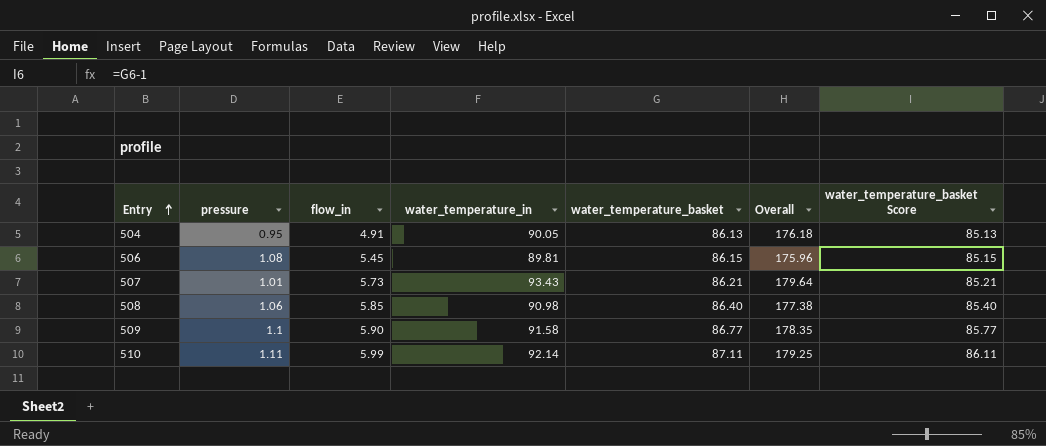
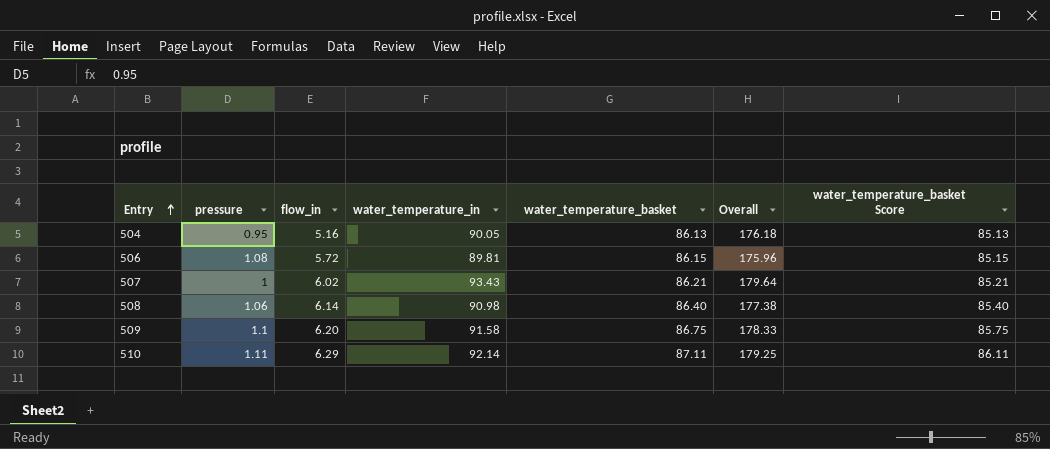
504 | flow_in: 4.91 -> 5.16
506 | flow_in: 5.45 -> 5.72
507 | pressure: 1.01 -> 1
507 | flow_in: 5.73 -> 6.02
508 | flow_in: 5.85 -> 6.14
509 | flow_in: 5.90 -> 6.20
509 | water_temperature_basket: 86.77 -> 86.75
509 | Overall: 178.35 -> 178.33
509 | water_temperature_basket Score: 85.77 -> 85.75
510 | flow_in: 5.99 -> 6.29

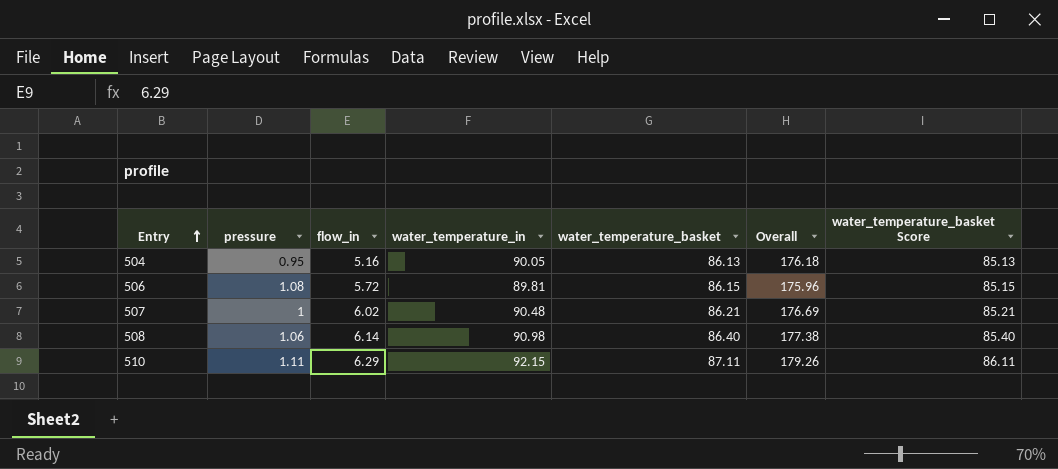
row 509: 1.1 | 6.20 | 91.58 | 86.75 | 178.33 | 85.75 -> none
507 | water_temperature_in: 93.43 -> 90.48
507 | Overall: 179.64 -> 176.69
510 | water_temperature_in: 92.14 -> 92.15
510 | Overall: 179.25 -> 179.26

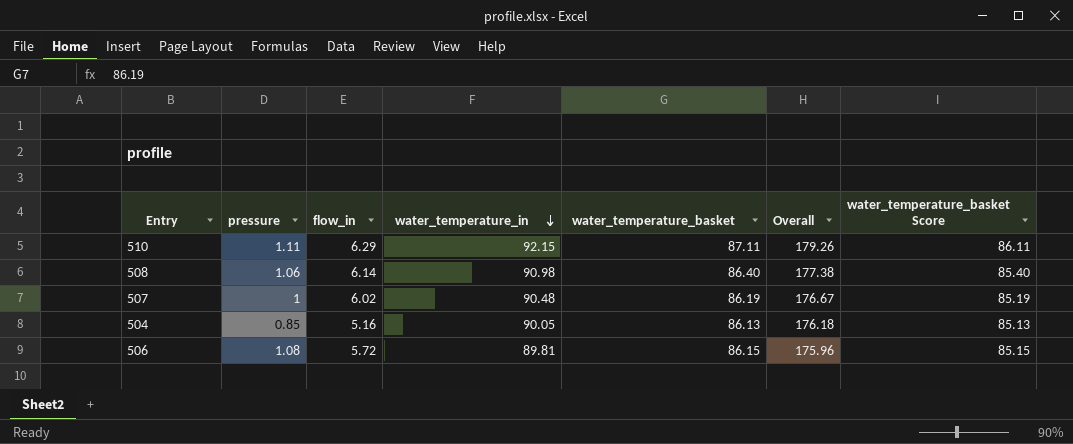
row order: Entry ascending -> water_temperature_in descending
507 | water_temperature_basket: 86.21 -> 86.19
507 | Overall: 176.69 -> 176.67
507 | water_temperature_basket Score: 85.21 -> 85.19
504 | pressure: 0.95 -> 0.85

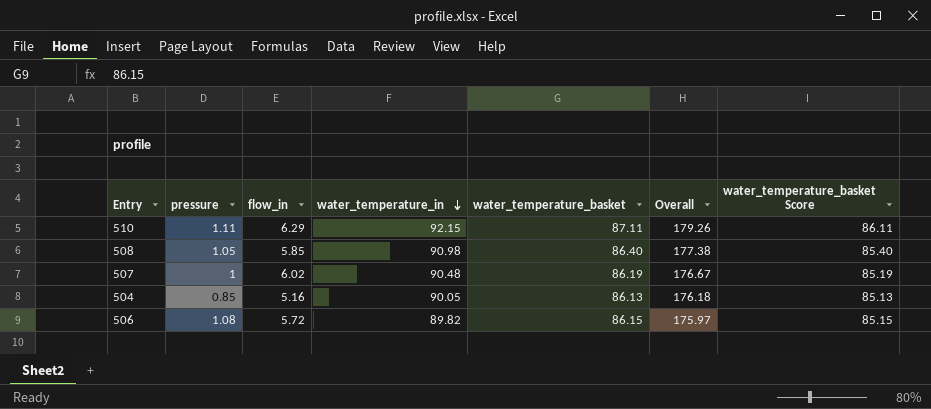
508 | pressure: 1.06 -> 1.05
508 | flow_in: 6.14 -> 5.85
506 | water_temperature_in: 89.81 -> 89.82
506 | Overall: 175.96 -> 175.97

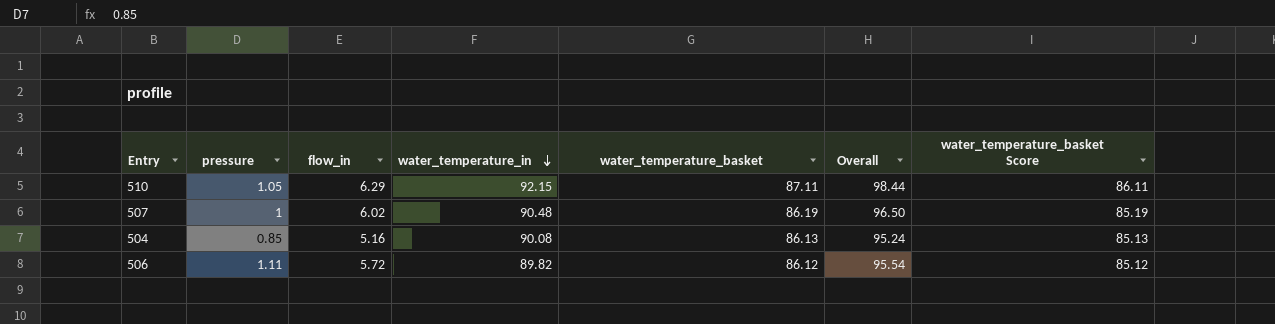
column Overall | formula: [water_temperature_in] + [water_temperature_basket] -> [flow_in] + [water_temperature_in]
row 508: 1.05 | 5.85 | 90.98 | 86.40 | 177.38 | 85.40 -> none
510 | pressure: 1.11 -> 1.05
504 | water_temperature_in: 90.05 -> 90.08
506 | pressure: 1.08 -> 1.11
506 | water_temperature_basket: 86.15 -> 86.12
506 | water_temperature_basket Score: 85.15 -> 85.12

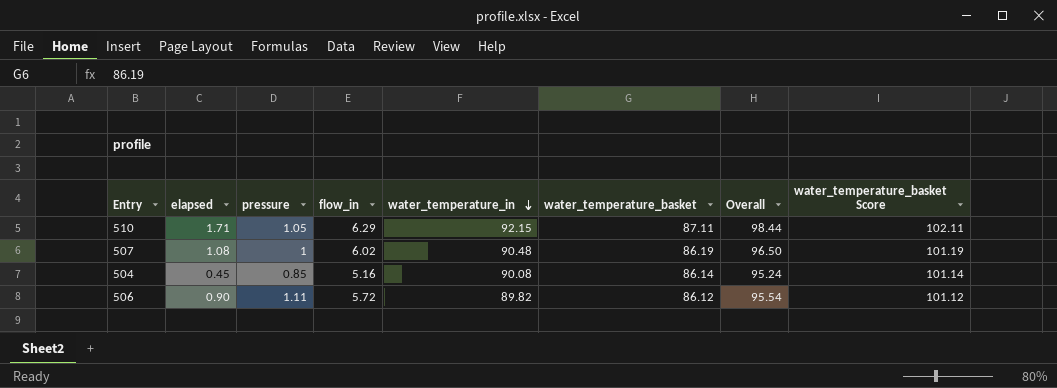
column elapsed | position: none -> 2
column water_temperature_basket Score | formula: [water_temperature_basket] - 1 -> [water_temperature_basket] + 15
504 | water_temperature_basket: 86.13 -> 86.14

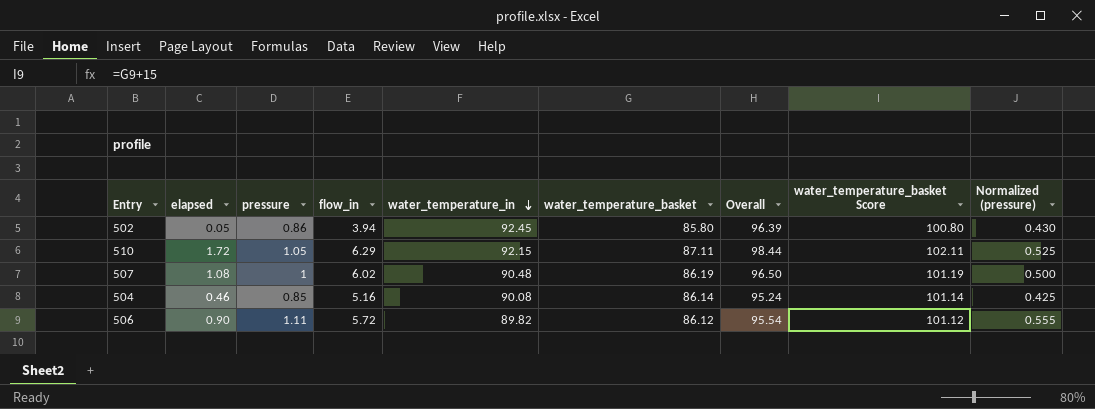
column Normalized (pressure) | formula: none -> [pressure] * 0.5
row 502: none -> 0.05 | 0.86 | 3.94 | 92.45 | 85.80 | 96.39 | 100.80 | 0.430
510 | elapsed: 1.71 -> 1.72
504 | elapsed: 0.45 -> 0.46

